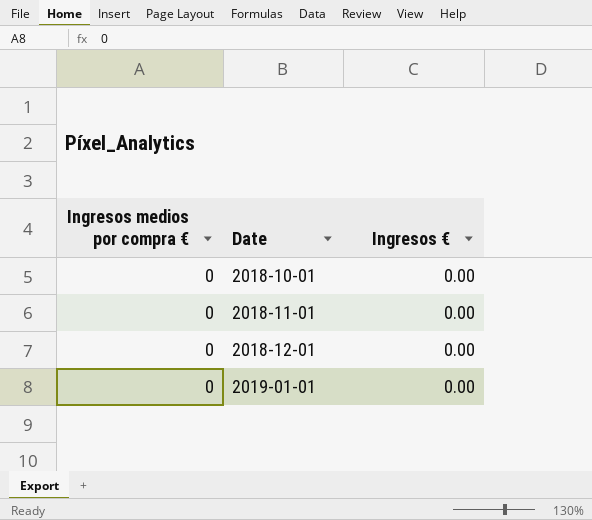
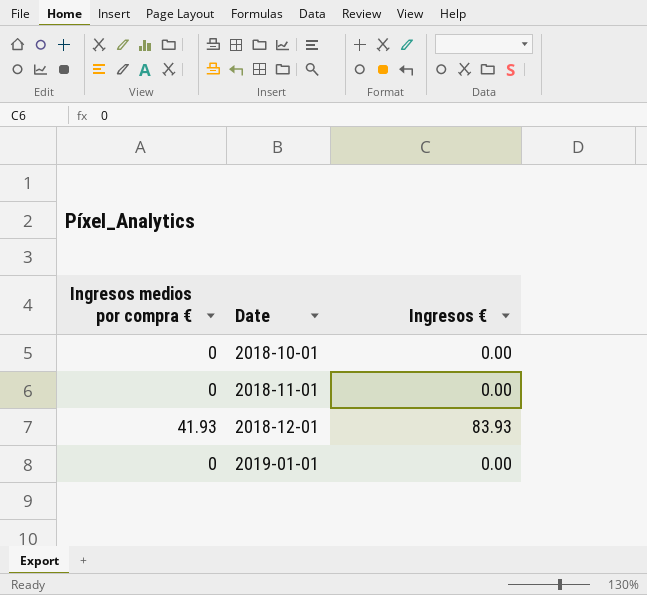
2018-12-01 | Ingresos medios por compra €: 0 -> 41.93
2018-12-01 | Ingresos €: 0.00 -> 83.93

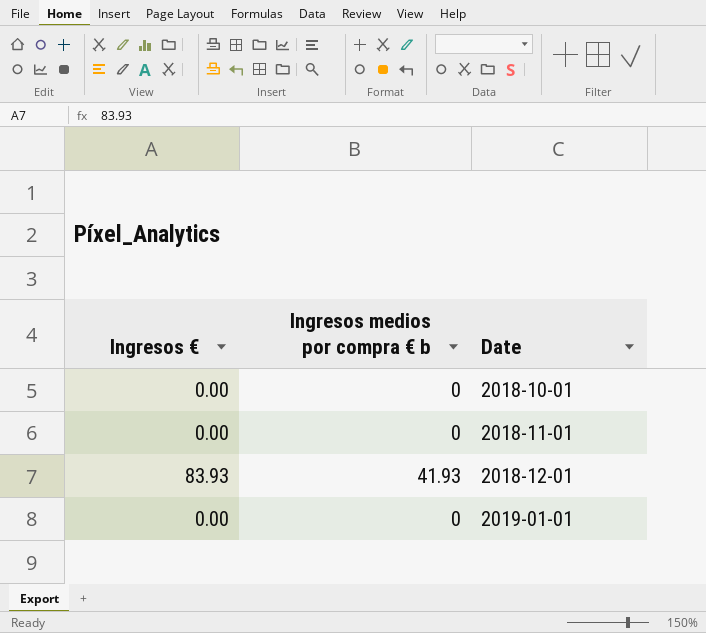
column Ingresos € | position: 3 -> 1
column name: Ingresos medios por compra € -> Ingresos medios por compra € b

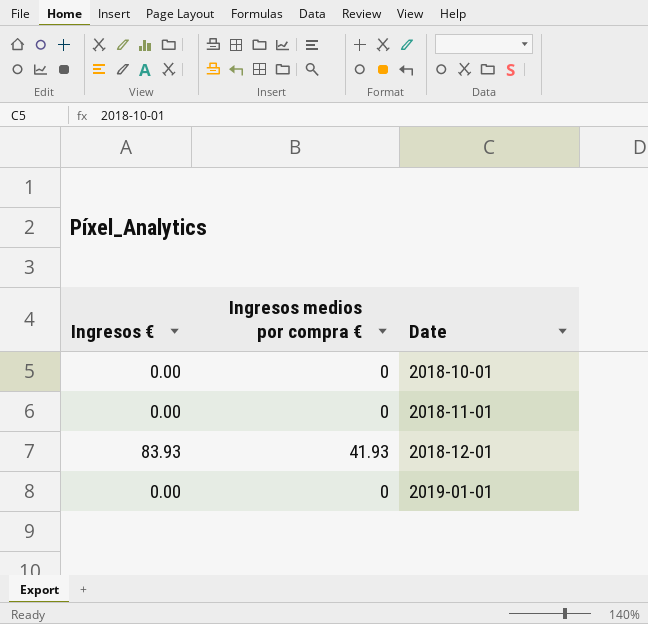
column name: Ingresos medios por compra € b -> Ingresos medios por compra €

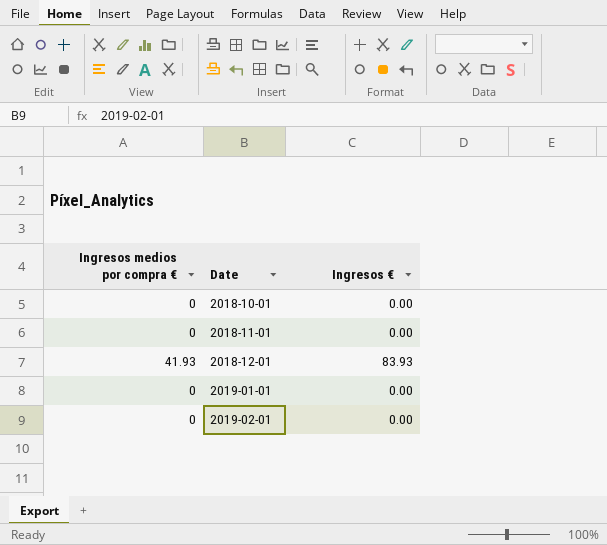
column Ingresos € | position: 1 -> 3
row 2019-02-01: none -> 0 | 0.00

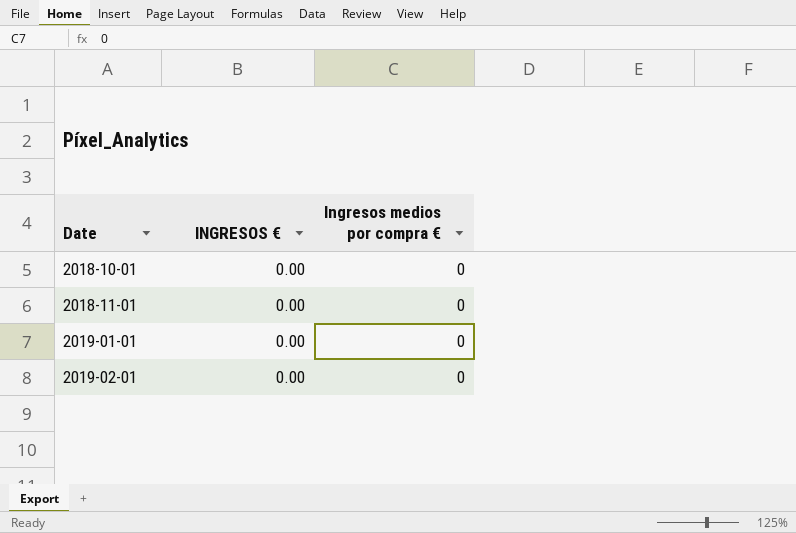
column name: Ingresos € -> INGRESOS €
column Ingresos medios por compra € | position: 1 -> 3
row 2018-12-01: 41.93 | 83.93 -> none

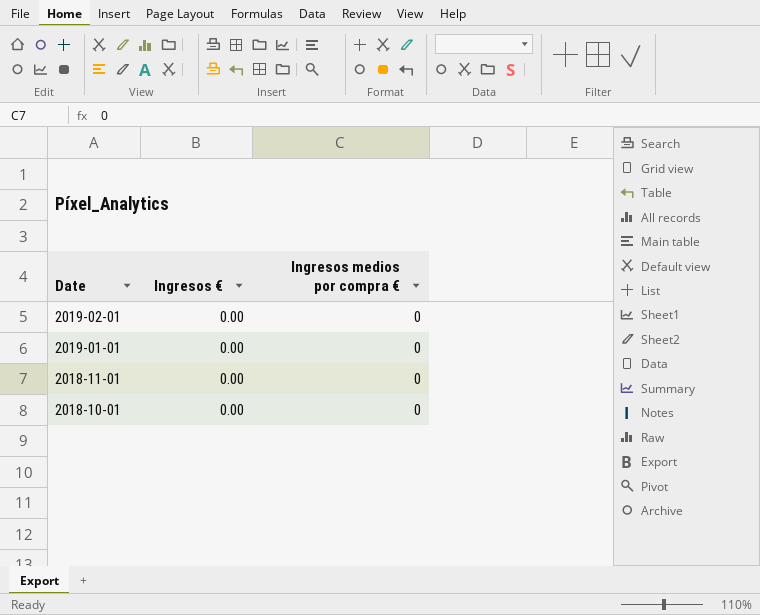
row order: Date ascending -> Date descending
column name: INGRESOS € -> Ingresos €

